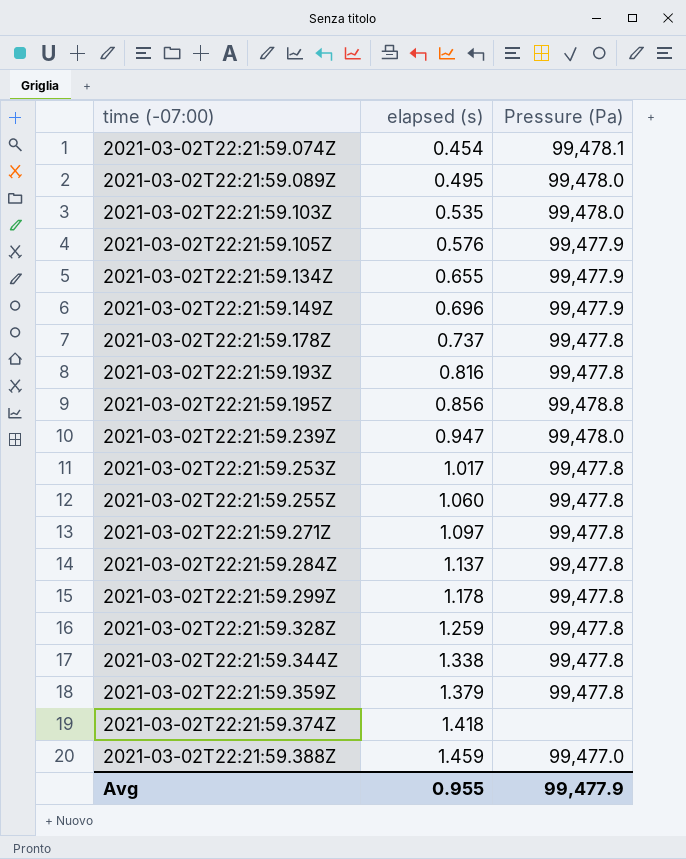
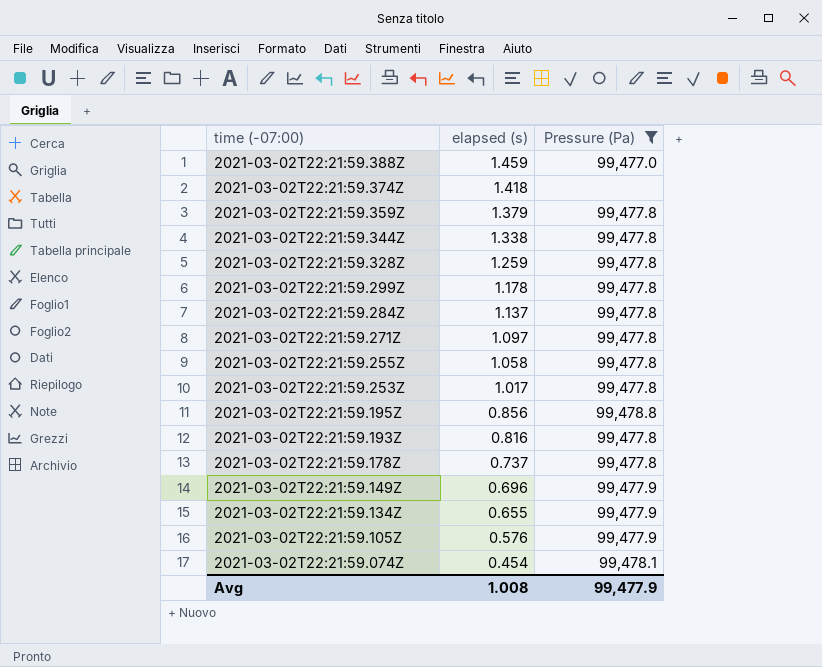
filter: none -> Pressure (Pa) != 99,478.0
row order: time (-07:00) ascending -> time (-07:00) descending
2021-03-02T22:21:59.255Z | elapsed (s): 1.060 -> 1.058
Avg | elapsed (s): 0.955 -> 1.008

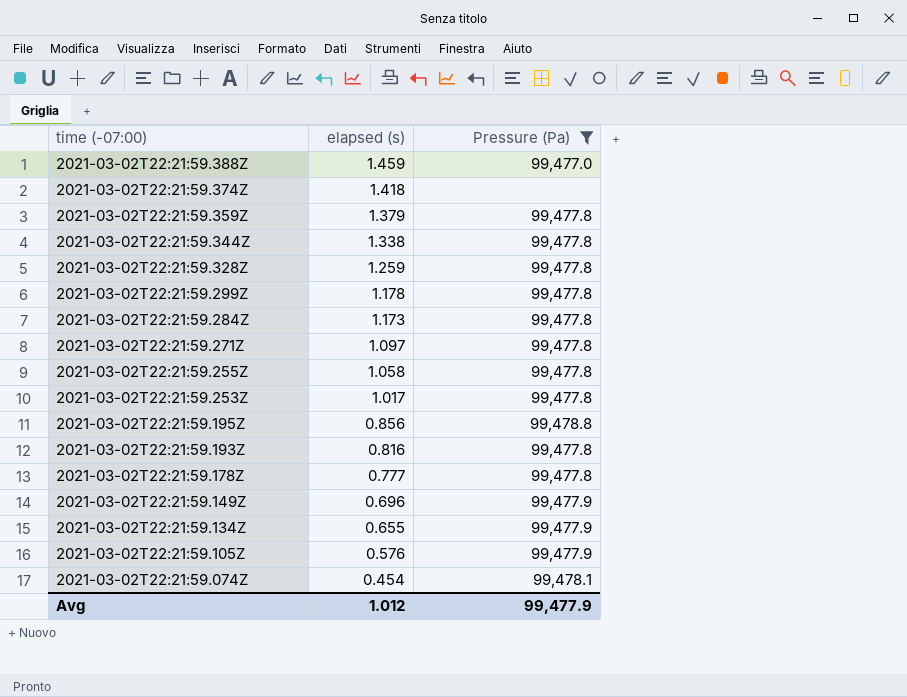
2021-03-02T22:21:59.284Z | elapsed (s): 1.137 -> 1.173
2021-03-02T22:21:59.178Z | elapsed (s): 0.737 -> 0.777
Avg | elapsed (s): 1.008 -> 1.012

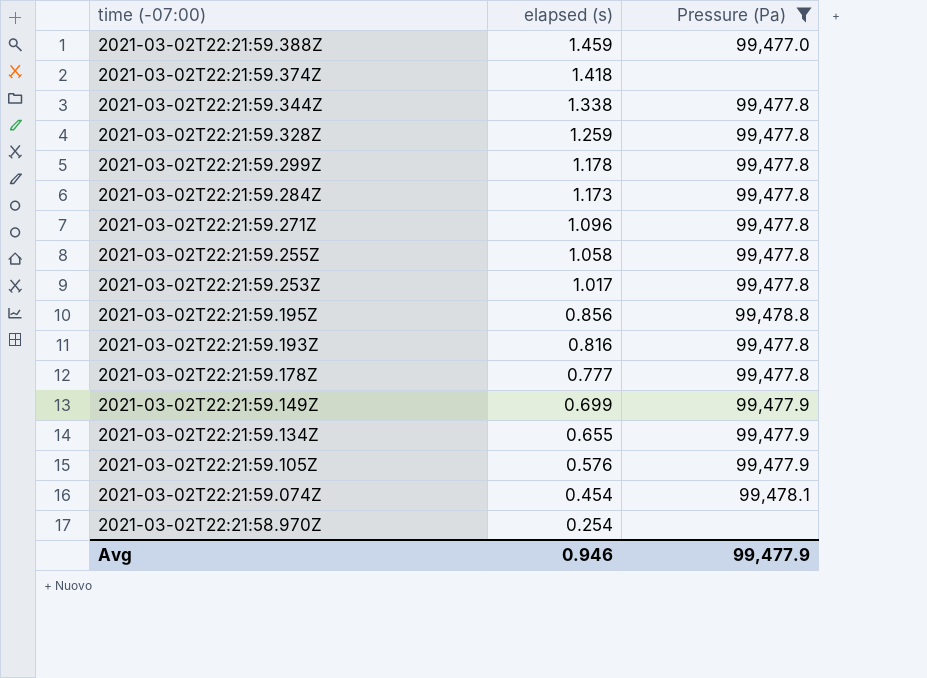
row 2021-03-02T22:21:59.359Z: 1.379 | 99,477.8 -> none
2021-03-02T22:21:59.271Z | elapsed (s): 1.097 -> 1.096
2021-03-02T22:21:59.149Z | elapsed (s): 0.696 -> 0.699
row 2021-03-02T22:21:58.970Z: none -> 0.254 | none
Avg | elapsed (s): 1.012 -> 0.946

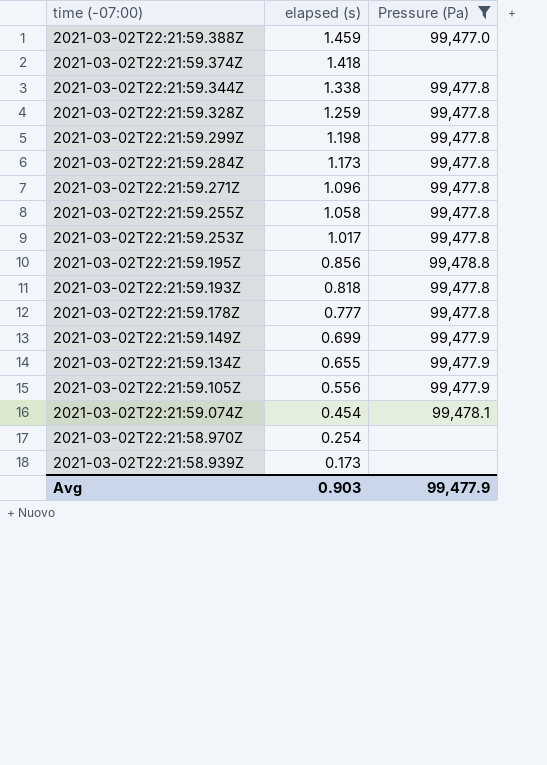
2021-03-02T22:21:59.299Z | elapsed (s): 1.178 -> 1.198
2021-03-02T22:21:59.193Z | elapsed (s): 0.816 -> 0.818
2021-03-02T22:21:59.105Z | elapsed (s): 0.576 -> 0.556
row 2021-03-02T22:21:58.939Z: none -> 0.173 | none
Avg | elapsed (s): 0.946 -> 0.903

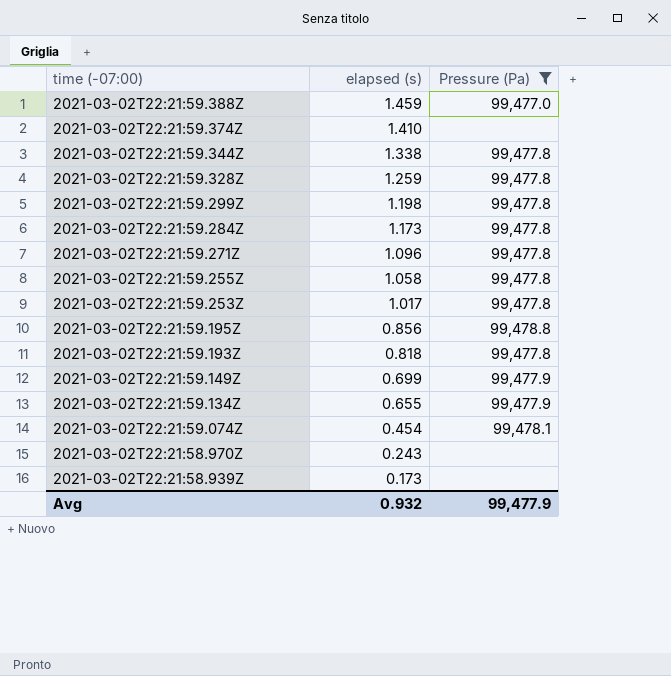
row 2021-03-02T22:21:59.178Z: 0.777 | 99,477.8 -> none
row 2021-03-02T22:21:59.105Z: 0.556 | 99,477.9 -> none
2021-03-02T22:21:59.374Z | elapsed (s): 1.418 -> 1.410
2021-03-02T22:21:58.970Z | elapsed (s): 0.254 -> 0.243
Avg | elapsed (s): 0.903 -> 0.932

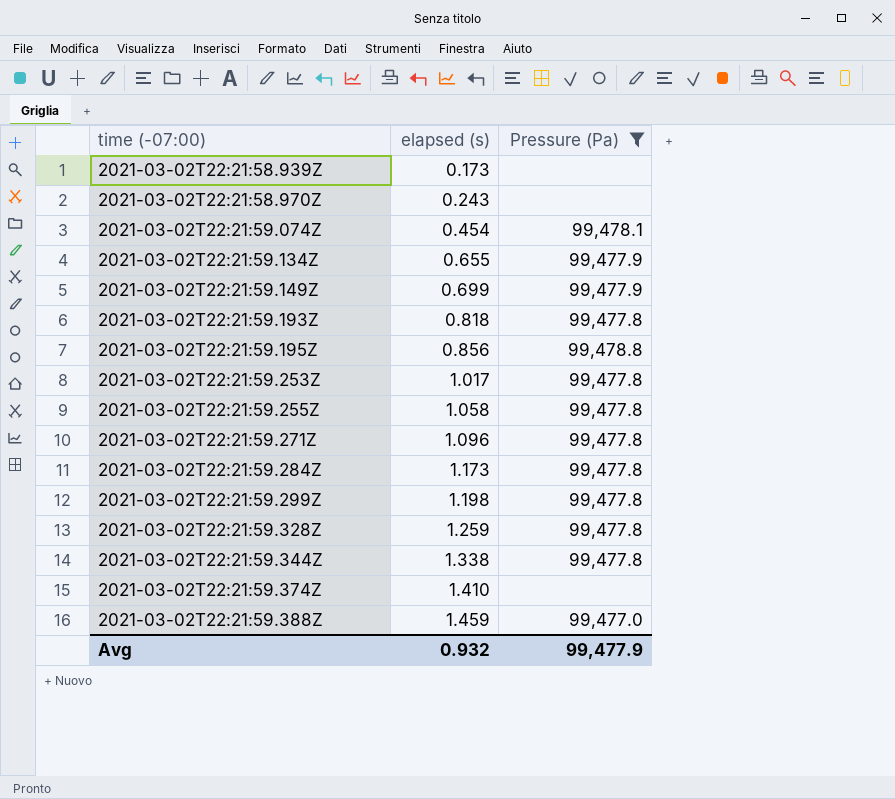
row order: time (-07:00) descending -> time (-07:00) ascending

